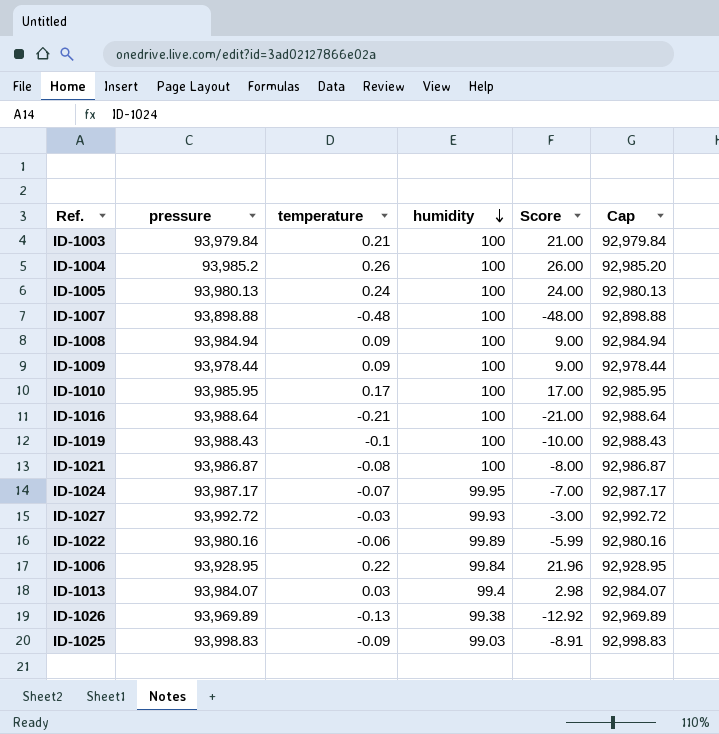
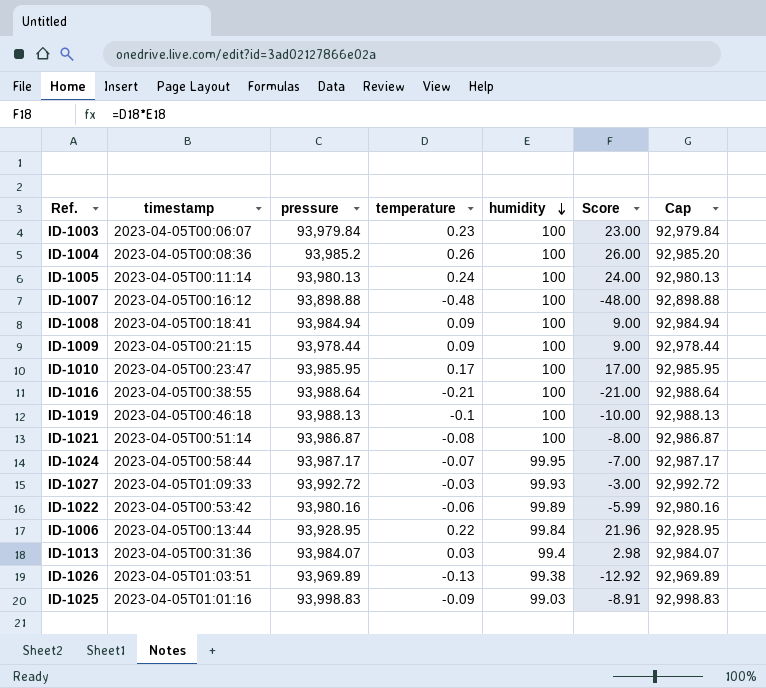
column timestamp | position: none -> 2
ID-1003 | temperature: 0.21 -> 0.23
ID-1003 | Score: 21.00 -> 23.00
ID-1019 | pressure: 93,988.43 -> 93,988.13
ID-1019 | Cap: 92,988.43 -> 92,988.13

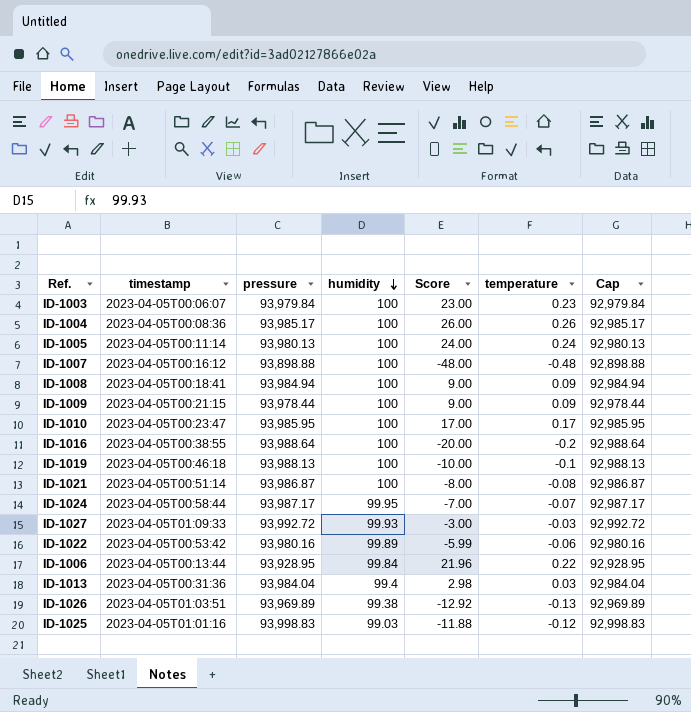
column temperature | position: 4 -> 6
ID-1004 | pressure: 93,985.2 -> 93,985.17
ID-1004 | Cap: 92,985.20 -> 92,985.17
ID-1016 | Score: -21.00 -> -20.00
ID-1016 | temperature: -0.21 -> -0.2
ID-1013 | pressure: 93,984.07 -> 93,984.04
ID-1013 | Cap: 92,984.07 -> 92,984.04
ID-1025 | Score: -8.91 -> -11.88
ID-1025 | temperature: -0.09 -> -0.12

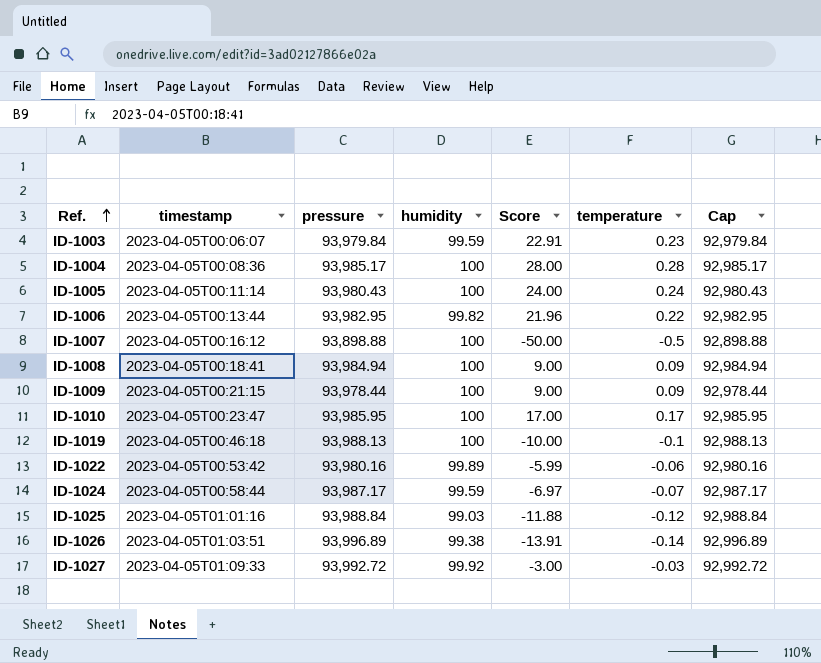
row order: humidity descending -> Ref. ascending
row ID-1016: 2023-04-05T00:38:55 | 93,988.64 | 100 | -20.00 | -0.2 | 92,988.64 -> none
row ID-1021: 2023-04-05T00:51:14 | 93,986.87 | 100 | -8.00 | -0.08 | 92,986.87 -> none
row ID-1013: 2023-04-05T00:31:36 | 93,984.04 | 99.4 | 2.98 | 0.03 | 92,984.04 -> none
ID-1003 | humidity: 100 -> 99.59
ID-1003 | Score: 23.00 -> 22.91
ID-1004 | Score: 26.00 -> 28.00
ID-1004 | temperature: 0.26 -> 0.28
ID-1005 | pressure: 93,980.13 -> 93,980.43
ID-1005 | Cap: 92,980.13 -> 92,980.43
ID-1006 | pressure: 93,928.95 -> 93,982.95
ID-1006 | humidity: 99.84 -> 99.82
ID-1006 | Cap: 92,928.95 -> 92,982.95
ID-1007 | Score: -48.00 -> -50.00
ID-1007 | temperature: -0.48 -> -0.5
ID-1024 | humidity: 99.95 -> 99.59
ID-1024 | Score: -7.00 -> -6.97
ID-1025 | pressure: 93,998.83 -> 93,988.84
ID-1025 | Cap: 92,998.83 -> 92,988.84
ID-1026 | pressure: 93,969.89 -> 93,996.89
ID-1026 | Score: -12.92 -> -13.91
ID-1026 | temperature: -0.13 -> -0.14
ID-1026 | Cap: 92,969.89 -> 92,996.89
ID-1027 | humidity: 99.93 -> 99.92

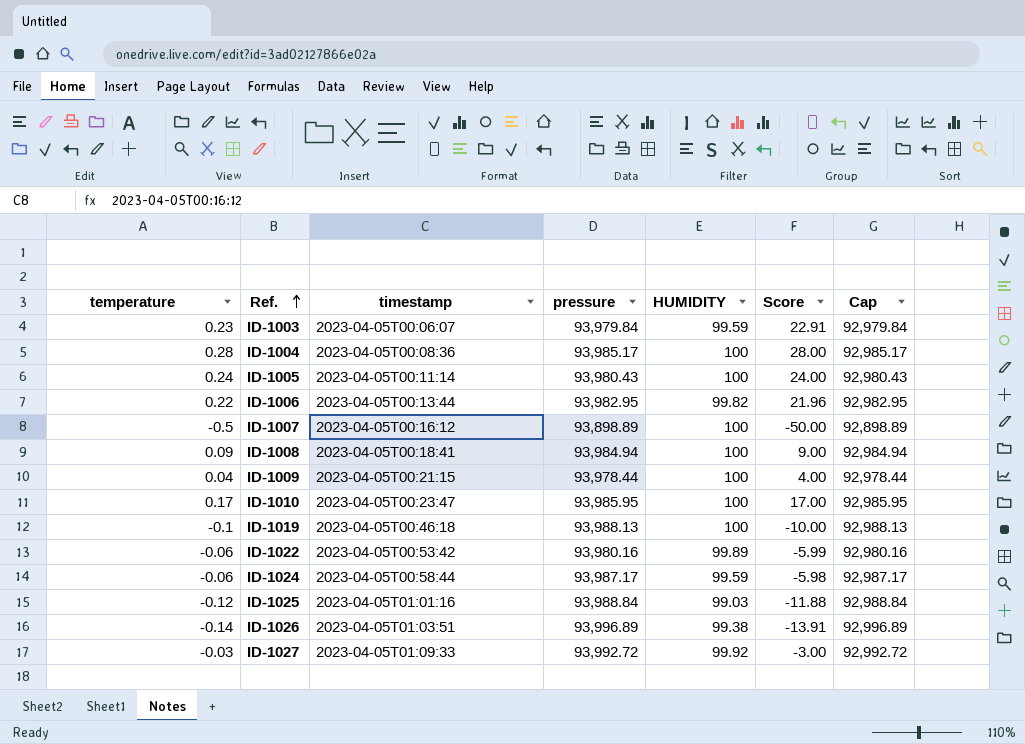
column temperature | position: 6 -> 1
column name: humidity -> HUMIDITY
ID-1007 | pressure: 93,898.88 -> 93,898.89
ID-1007 | Cap: 92,898.88 -> 92,898.89
ID-1009 | temperature: 0.09 -> 0.04
ID-1009 | Score: 9.00 -> 4.00
ID-1024 | temperature: -0.07 -> -0.06
ID-1024 | Score: -6.97 -> -5.98

